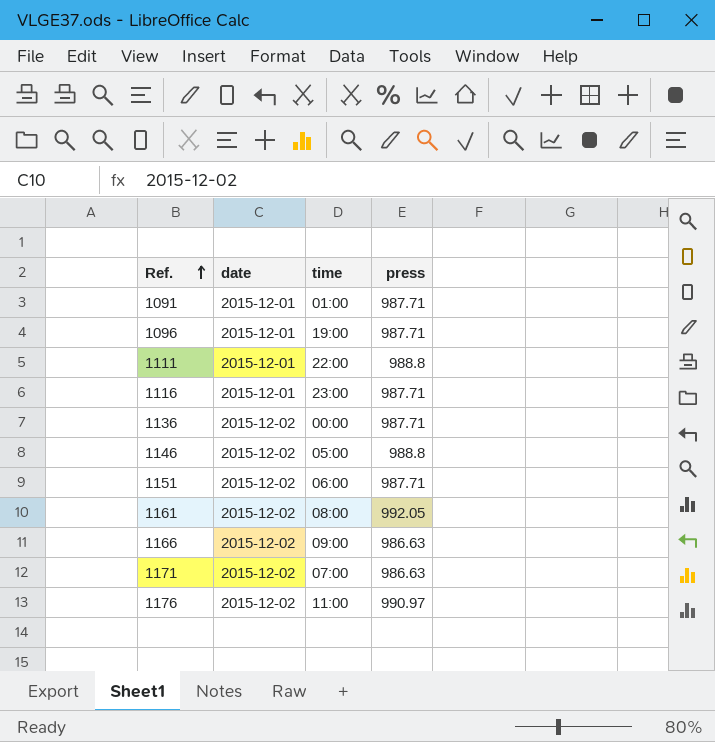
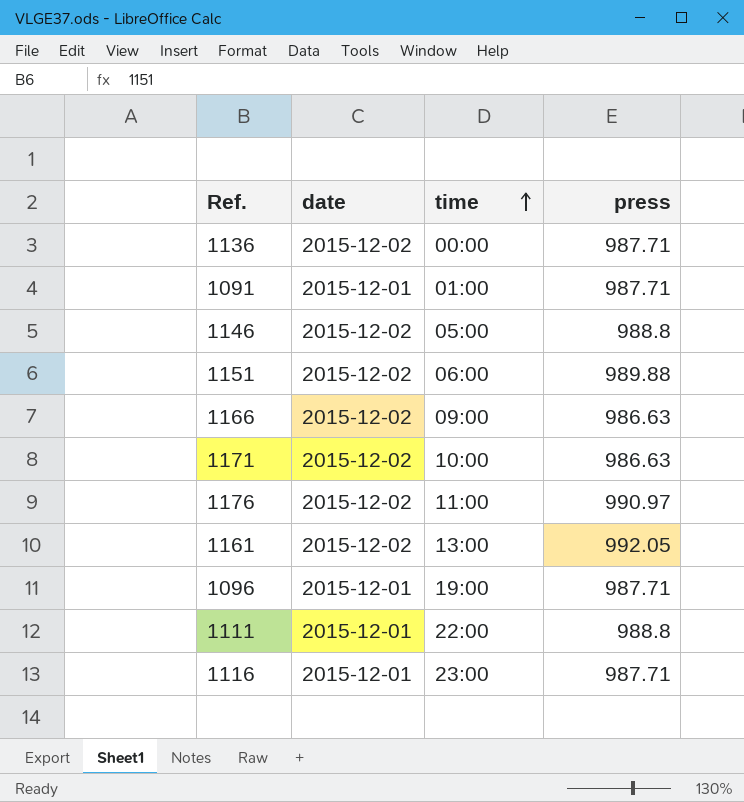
row order: Ref. ascending -> time ascending
1151 | press: 987.71 -> 989.88
1171 | time: 07:00 -> 10:00
1161 | time: 08:00 -> 13:00

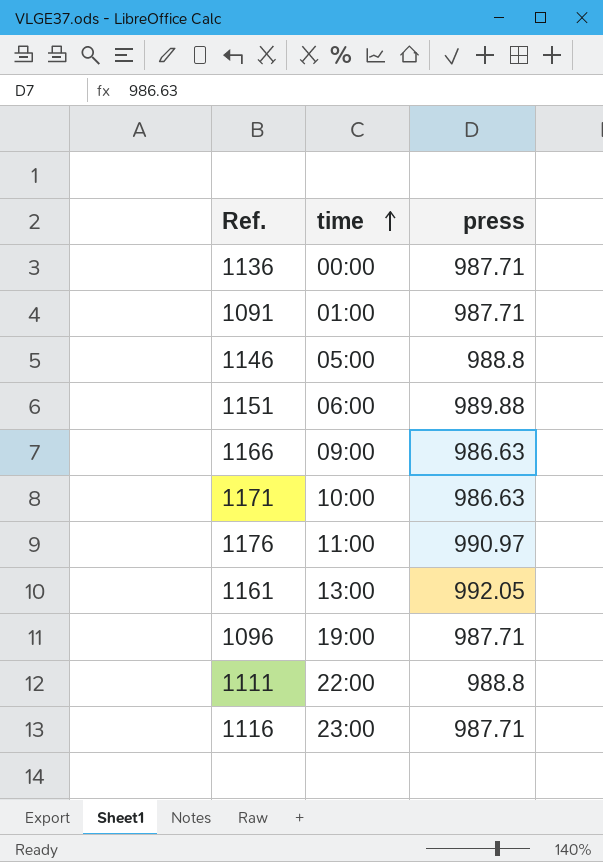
column date | position: 2 -> none

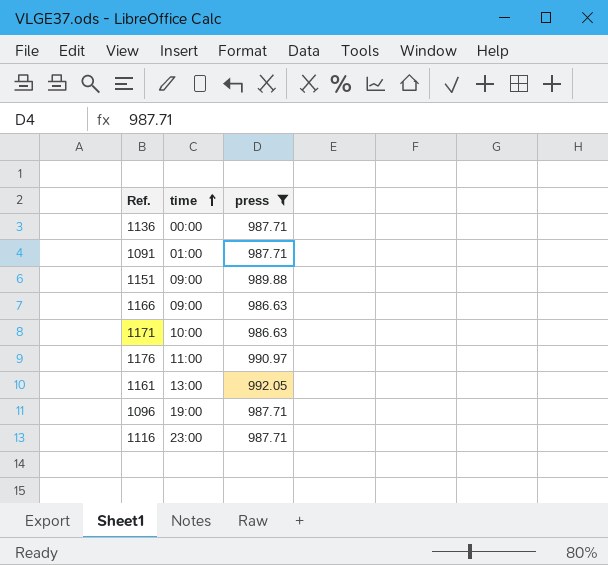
filter: none -> press != 988.8
1151 | time: 06:00 -> 09:00

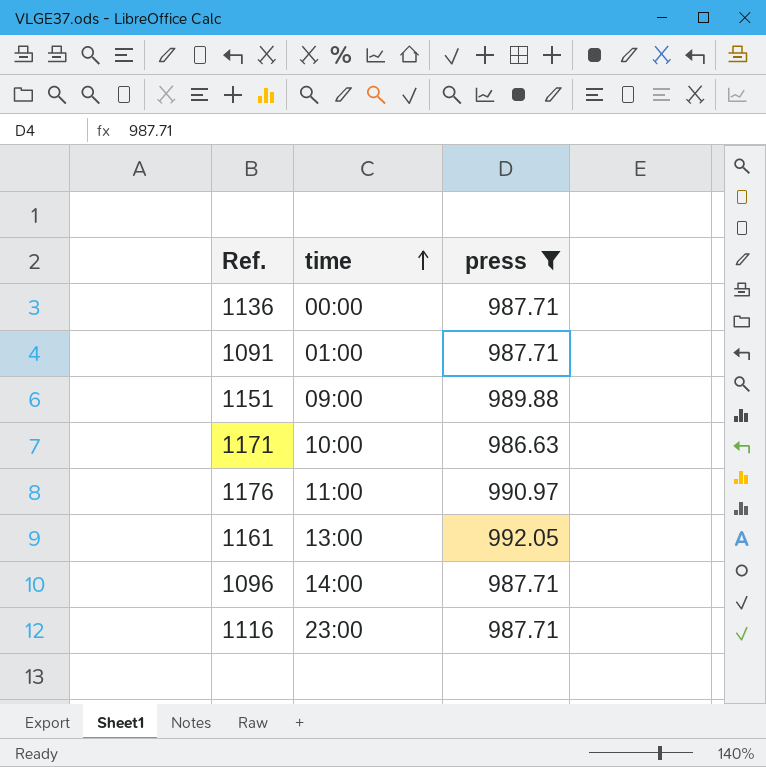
row 1166: 09:00 | 986.63 -> none
1096 | time: 19:00 -> 14:00

